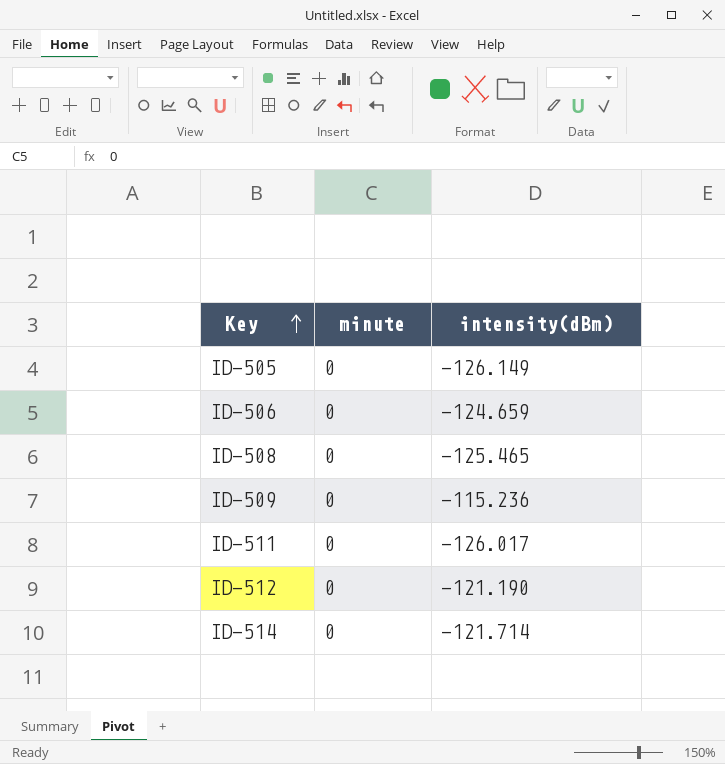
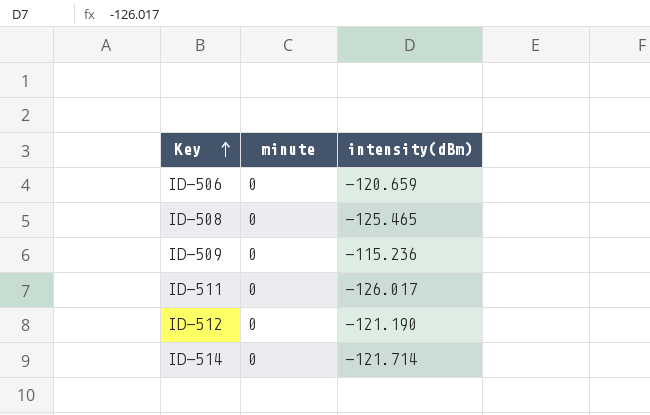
row ID-505: 0 | -126.149 -> none
ID-506 | intensity(dBm): -124.659 -> -120.659

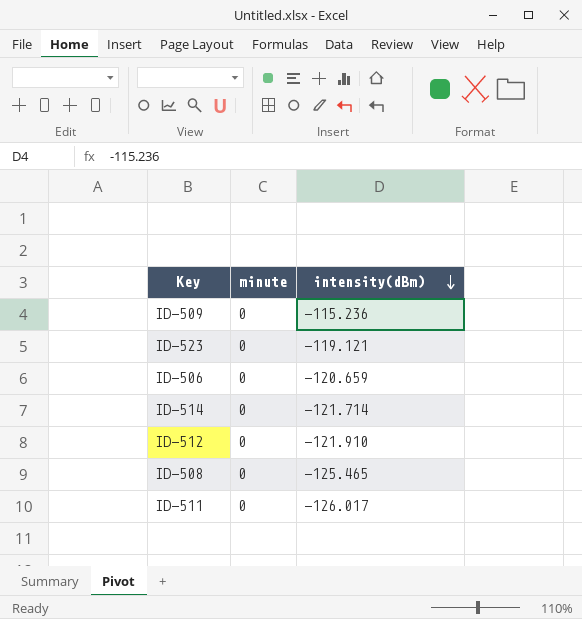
row order: Key ascending -> intensity(dBm) descending
row ID-523: none -> 0 | -119.121
ID-512 | intensity(dBm): -121.190 -> -121.910

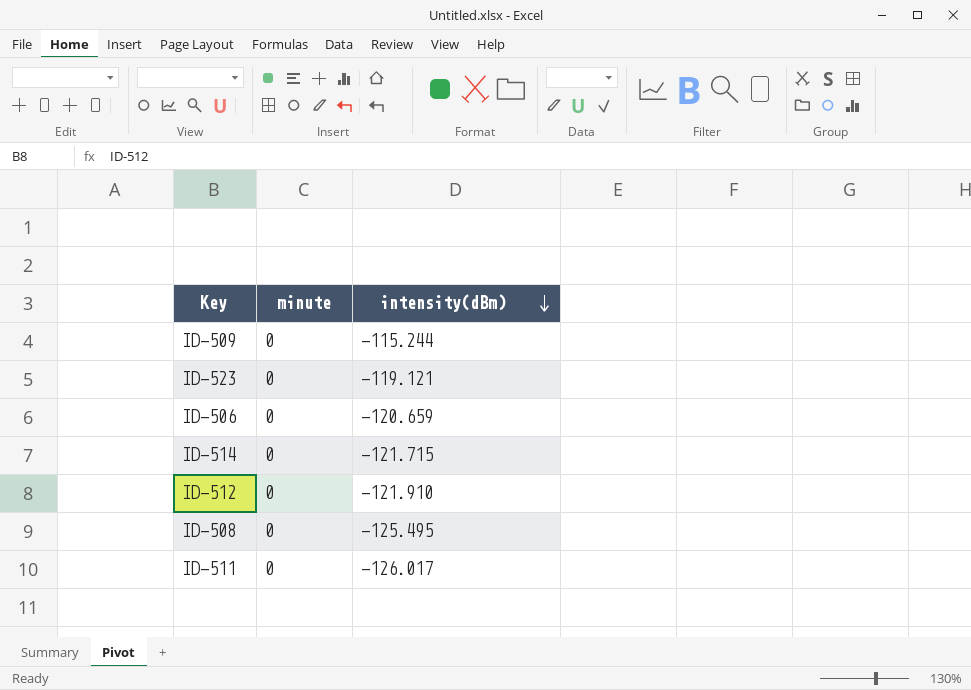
ID-509 | intensity(dBm): -115.236 -> -115.244
ID-514 | intensity(dBm): -121.714 -> -121.715
ID-508 | intensity(dBm): -125.465 -> -125.495

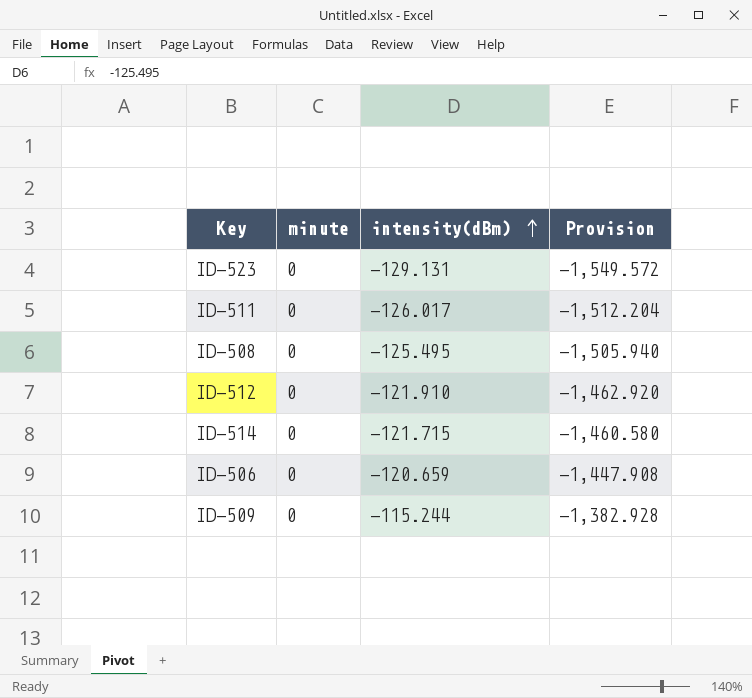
row order: intensity(dBm) descending -> intensity(dBm) ascending
column Provision | formula: none -> [intensity(dBm)] * 12
ID-523 | intensity(dBm): -119.121 -> -129.131

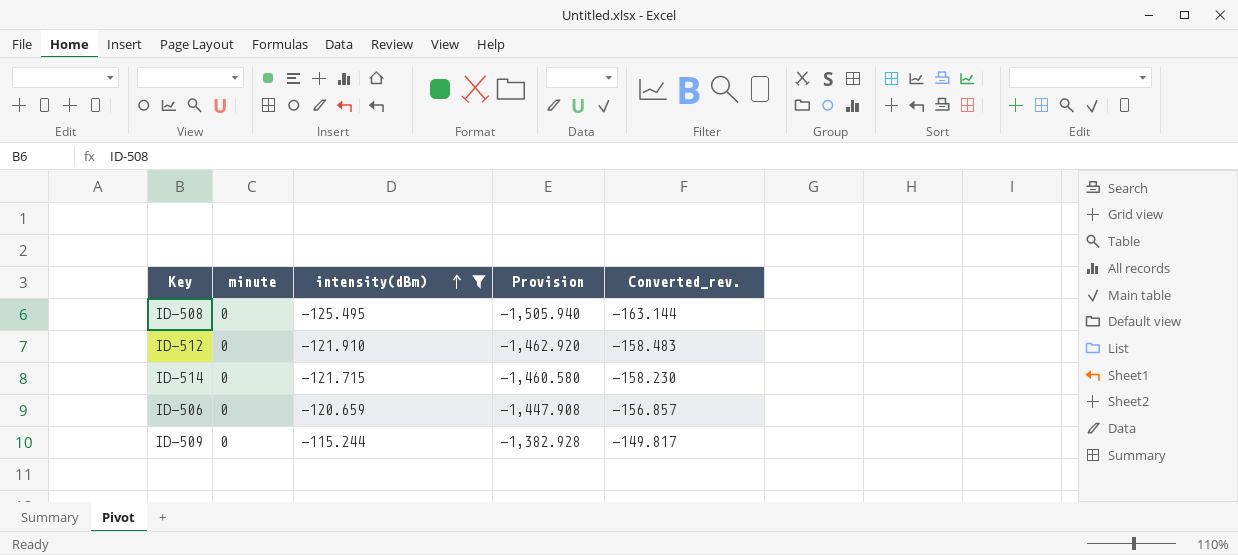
filter: none -> intensity(dBm) >= -125.495
column Converted_rev. | formula: none -> [intensity(dBm)] * 1.3

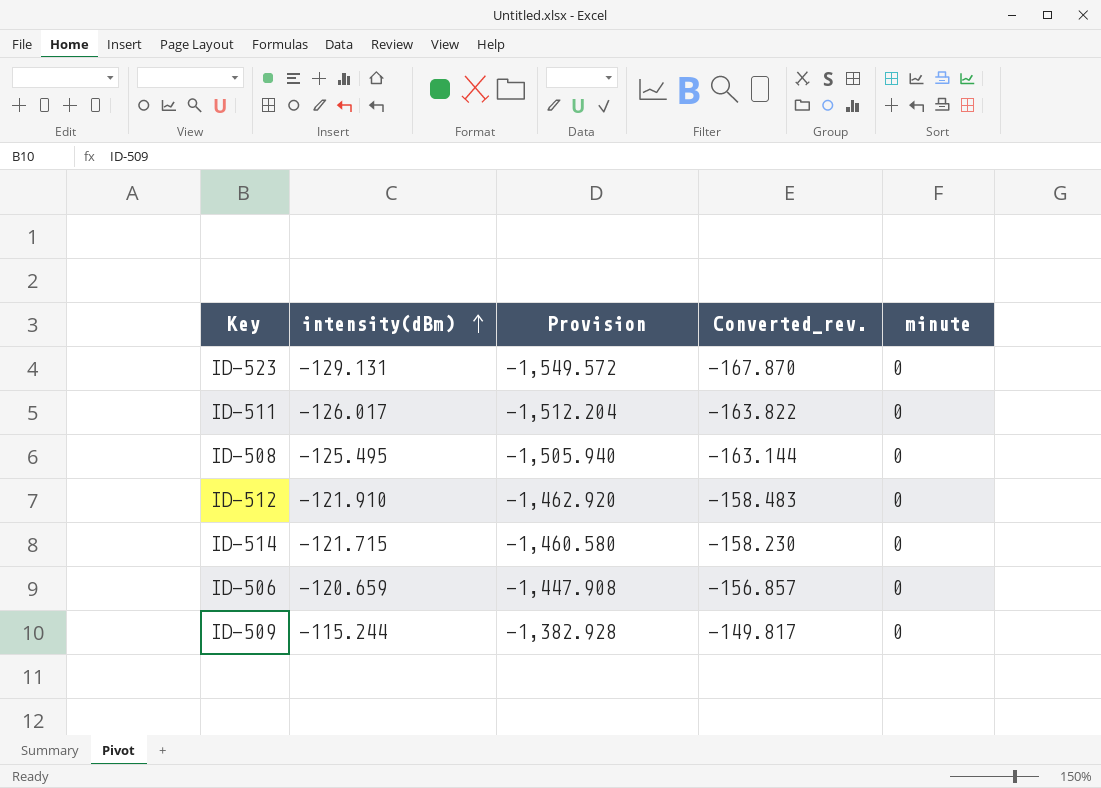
filter: intensity(dBm) >= -125.495 -> none
column minute | position: 2 -> 5

